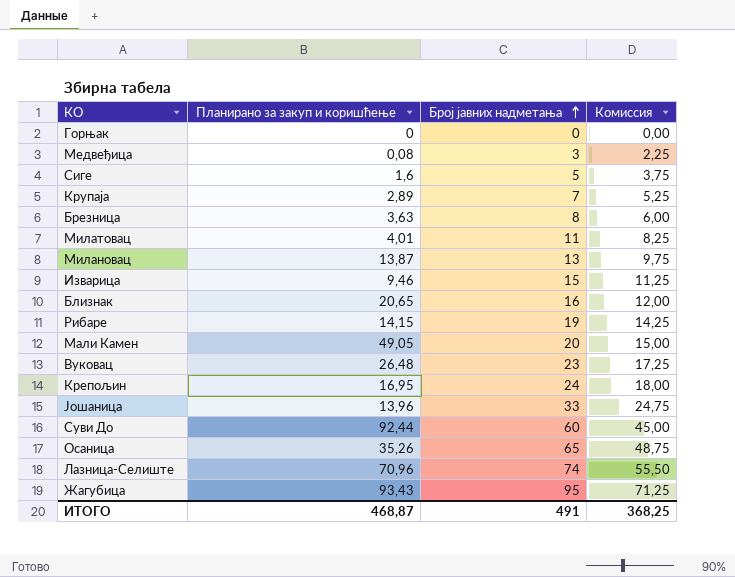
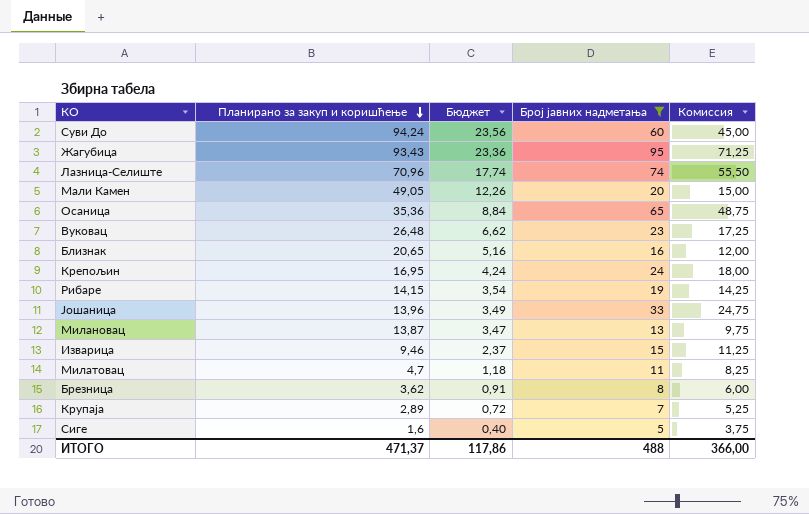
filter: none -> Број јавних надметања >= 5
row order: Број јавних надметања ascending -> Планирано за закуп и коришћење descending
column Бюджет | formula: none -> [Планирано за закуп и коришћење] * 0,25
Суви До | Планирано за закуп и коришћење: 92,44 -> 94,24
Осаница | Планирано за закуп и коришћење: 35,26 -> 35,36
Милатовац | Планирано за закуп и коришћење: 4,01 -> 4,7
Брезница | Планирано за закуп и коришћење: 3,63 -> 3,62
ИТОГО | Планирано за закуп и коришћење: 468,87 -> 471,37
ИТОГО | Број јавних надметања: 491 -> 488
ИТОГО | Комиссия: 368,25 -> 366,00

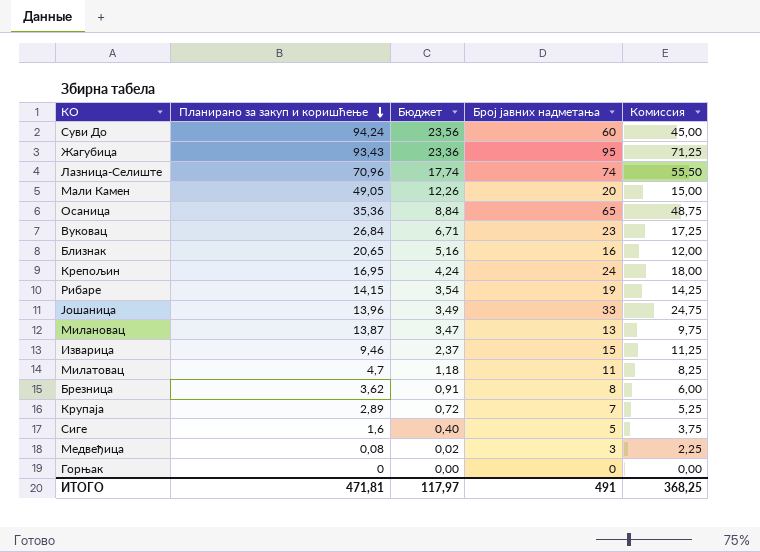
filter: Број јавних надметања >= 5 -> none
Вуковац | Планирано за закуп и коришћење: 26,48 -> 26,84
Вуковац | Бюджет: 6,62 -> 6,71
ИТОГО | Планирано за закуп и коришћење: 471,37 -> 471,81
ИТОГО | Бюджет: 117,86 -> 117,97
ИТОГО | Број јавних надметања: 488 -> 491
ИТОГО | Комиссия: 366,00 -> 368,25

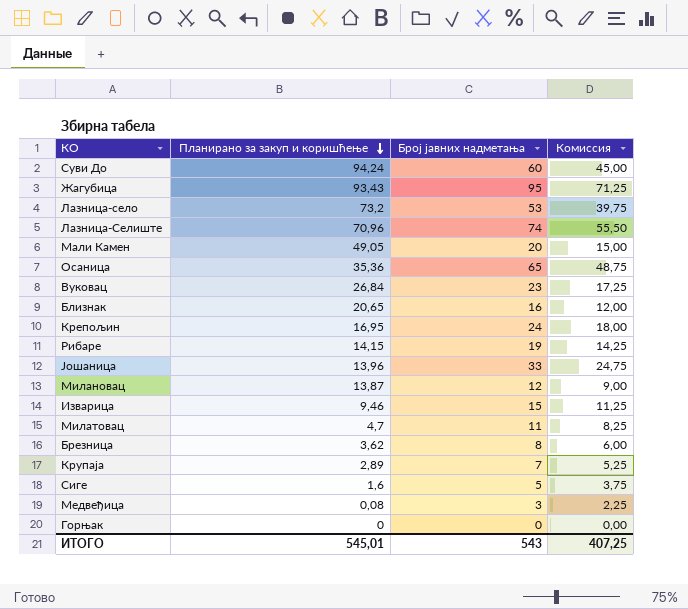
column Бюджет | formula: [Планирано за закуп и коришћење] * 0,25 -> none
row Лазница-село: none -> 73,2 | 53 | 39,75
Милановац | Број јавних надметања: 13 -> 12
Милановац | Комиссия: 9,75 -> 9,00
ИТОГО | Планирано за закуп и коришћење: 471,81 -> 545,01
ИТОГО | Број јавних надметања: 491 -> 543
ИТОГО | Комиссия: 368,25 -> 407,25

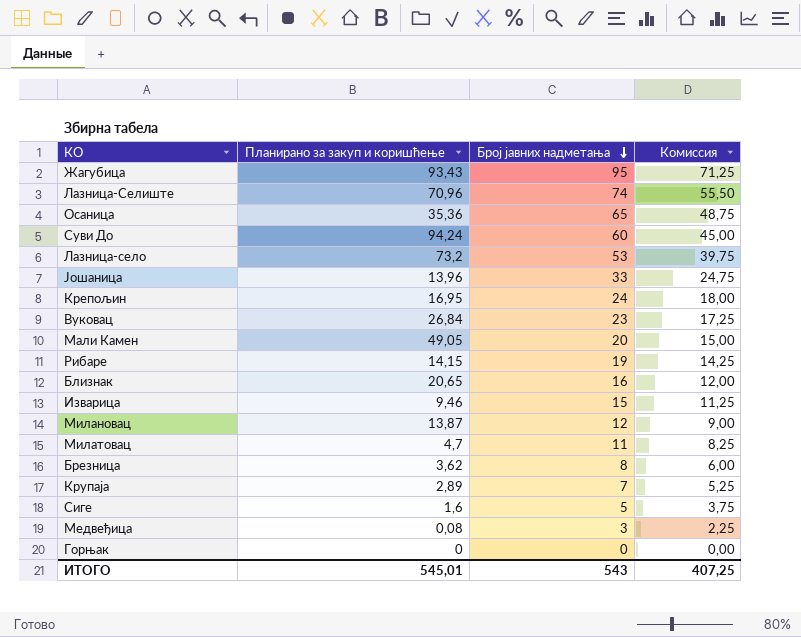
row order: Планирано за закуп и коришћење descending -> Број јавних надметања descending

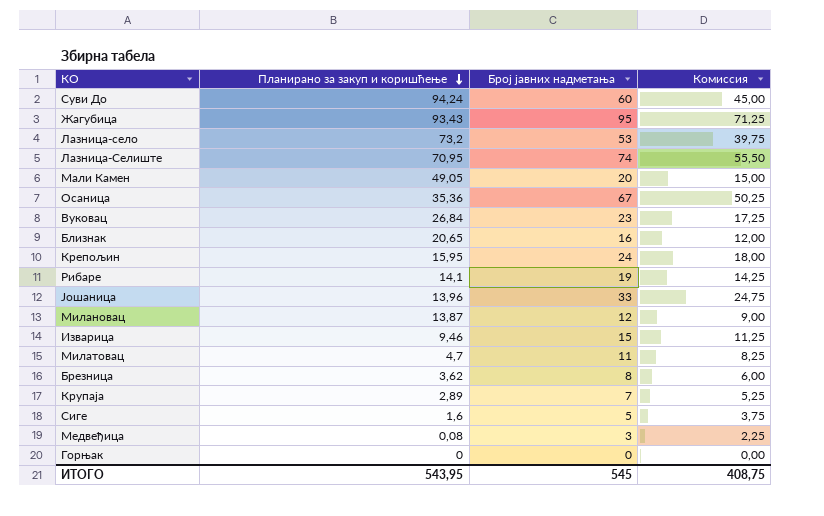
row order: Број јавних надметања descending -> Планирано за закуп и коришћење descending
Лазница-Селиште | Планирано за закуп и коришћење: 70,96 -> 70,95
Осаница | Број јавних надметања: 65 -> 67
Осаница | Комиссия: 48,75 -> 50,25
Крепољин | Планирано за закуп и коришћење: 16,95 -> 15,95
Рибаре | Планирано за закуп и коришћење: 14,15 -> 14,1
ИТОГО | Планирано за закуп и коришћење: 545,01 -> 543,95
ИТОГО | Број јавних надметања: 543 -> 545
ИТОГО | Комиссия: 407,25 -> 408,75

